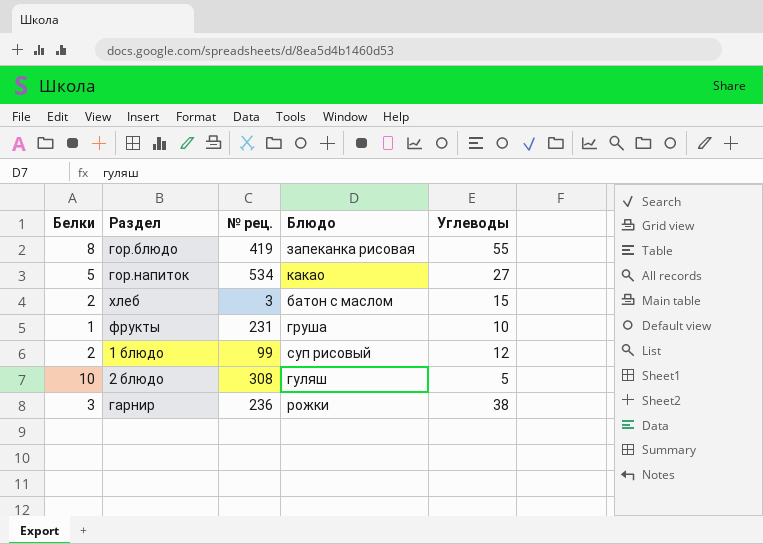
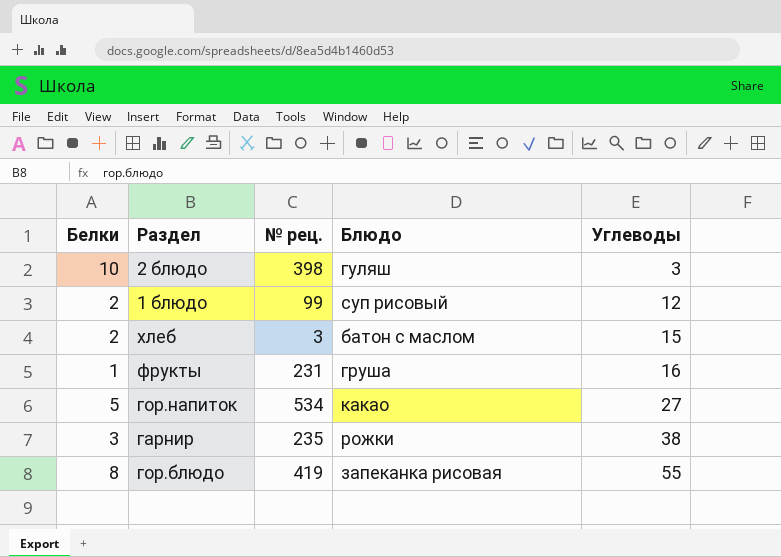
row order: none -> Углеводы ascending
2 блюдо | № рец.: 308 -> 398
2 блюдо | Углеводы: 5 -> 3
фрукты | Углеводы: 10 -> 16
гарнир | № рец.: 236 -> 235

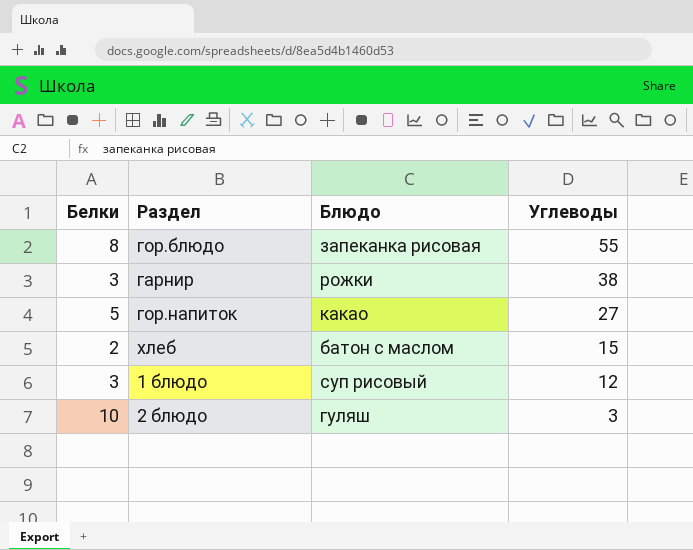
row order: Углеводы ascending -> Углеводы descending
column № рец. | position: 3 -> none
row фрукты: 1 | 231 | груша | 16 -> none
1 блюдо | Белки: 2 -> 3

